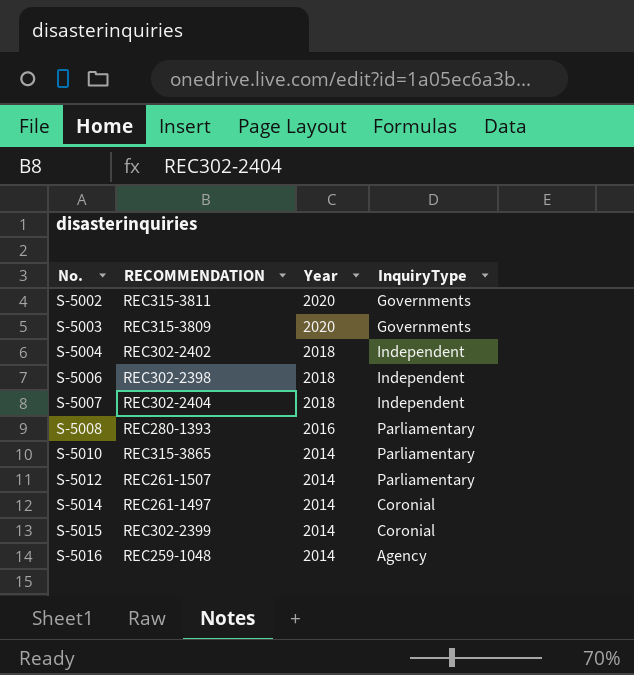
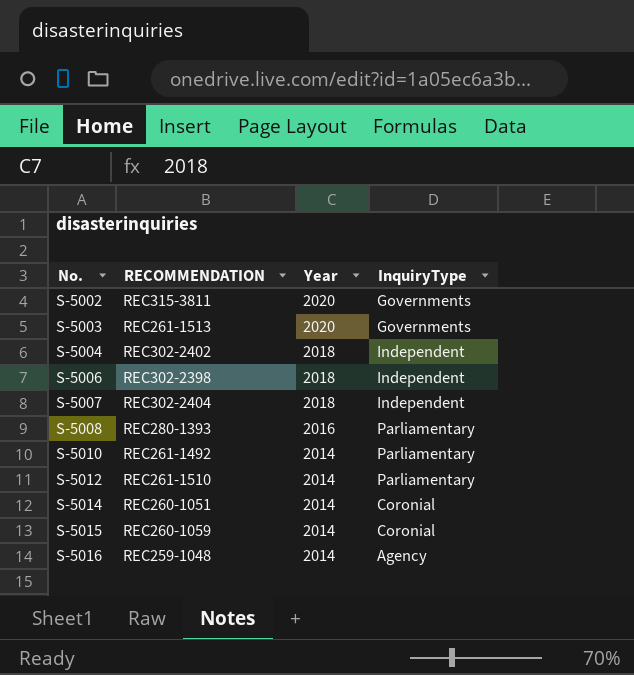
S-5003 | RECOMMENDATION: REC315-3809 -> REC261-1513
S-5010 | RECOMMENDATION: REC315-3865 -> REC261-1492
S-5012 | RECOMMENDATION: REC261-1507 -> REC261-1510
S-5014 | RECOMMENDATION: REC261-1497 -> REC260-1051
S-5015 | RECOMMENDATION: REC302-2399 -> REC260-1059

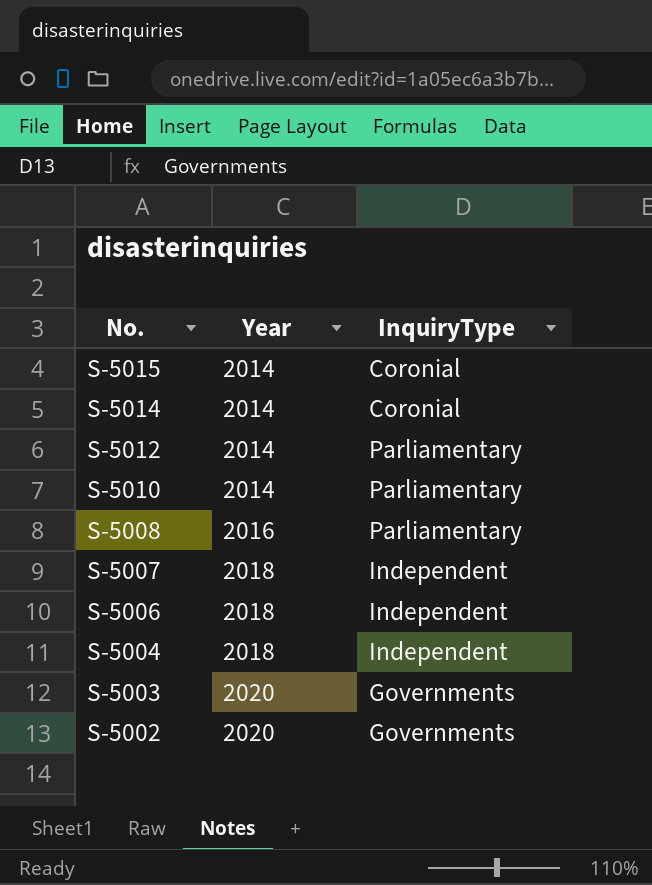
row order: No. ascending -> No. descending
column RECOMMENDATION | position: 2 -> none
row S-5016: REC259-1048 | 2014 | Agency -> none

